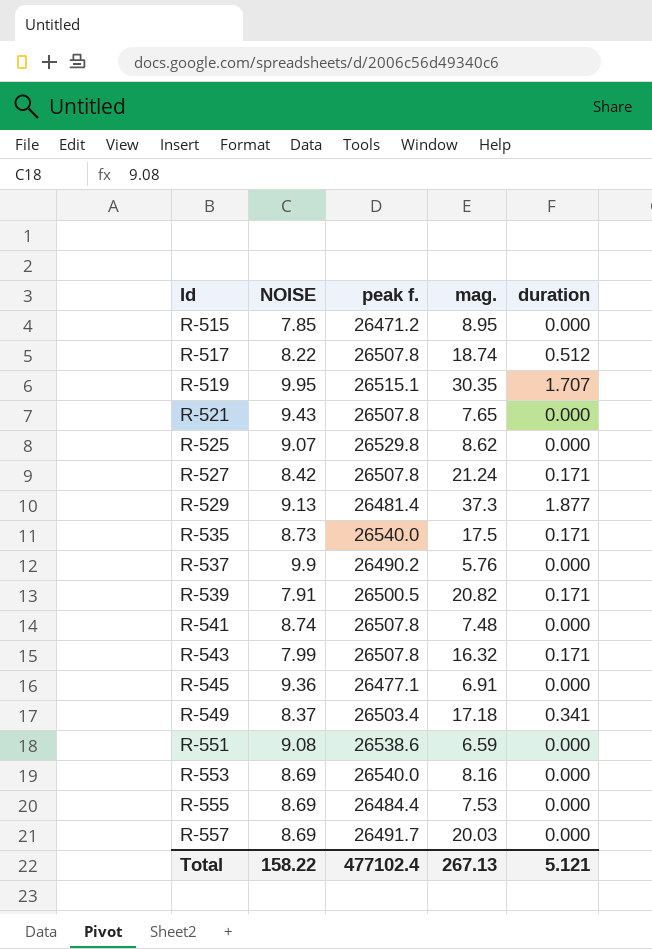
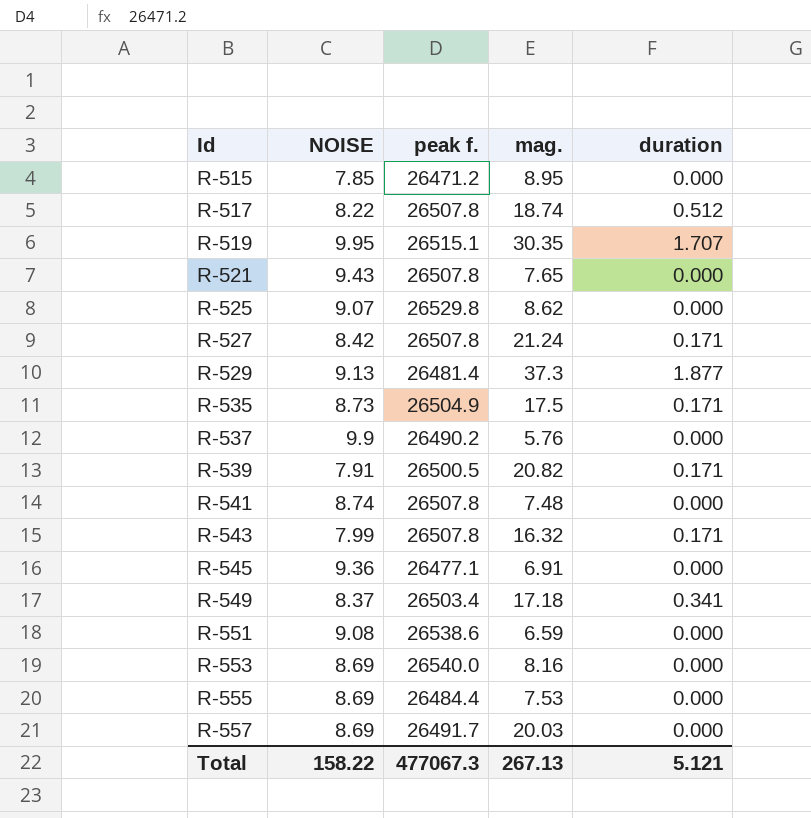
R-535 | peak f.: 26540.0 -> 26504.9
Total | peak f.: 477102.4 -> 477067.3

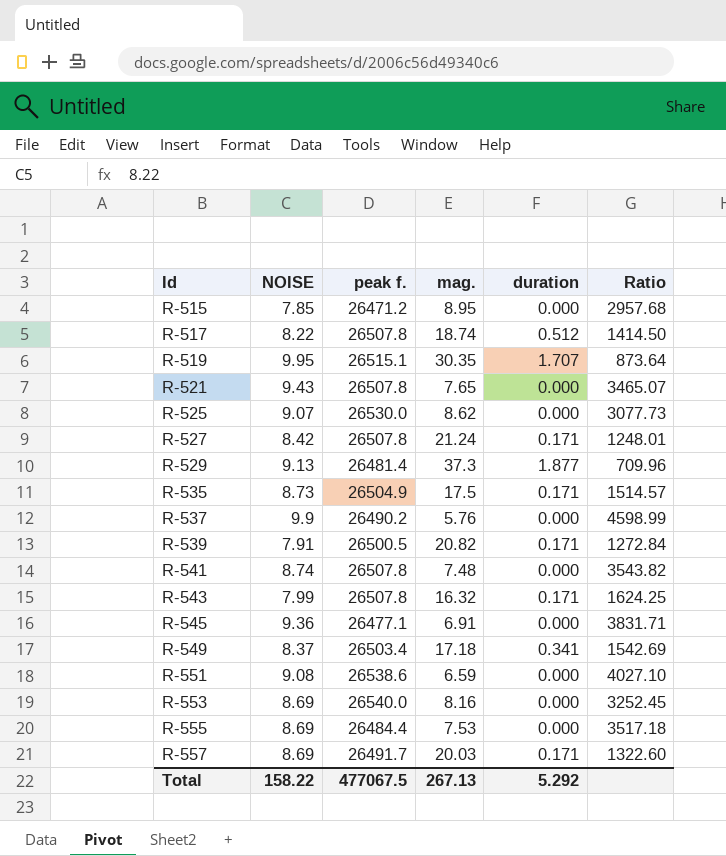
column Ratio | formula: none -> [peak f.] / [mag.]
R-525 | peak f.: 26529.8 -> 26530.0
R-557 | duration: 0.000 -> 0.171
Total | peak f.: 477067.3 -> 477067.5
Total | duration: 5.121 -> 5.292

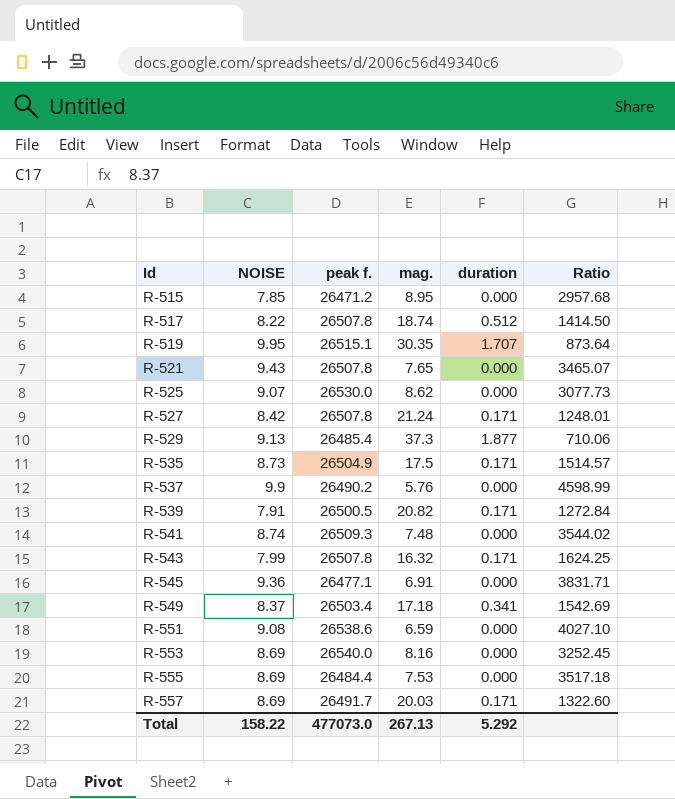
R-529 | peak f.: 26481.4 -> 26485.4
R-529 | Ratio: 709.96 -> 710.06
R-541 | peak f.: 26507.8 -> 26509.3
R-541 | Ratio: 3543.82 -> 3544.02
Total | peak f.: 477067.5 -> 477073.0

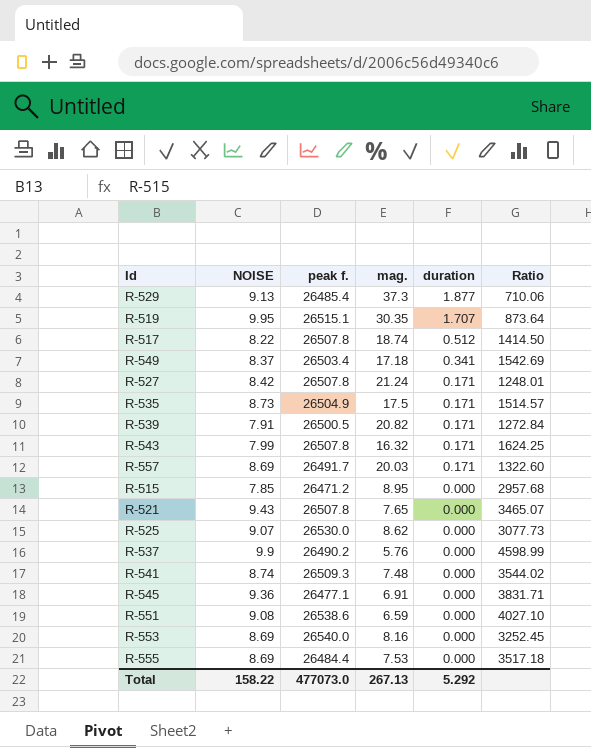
row order: Id ascending -> duration descending

